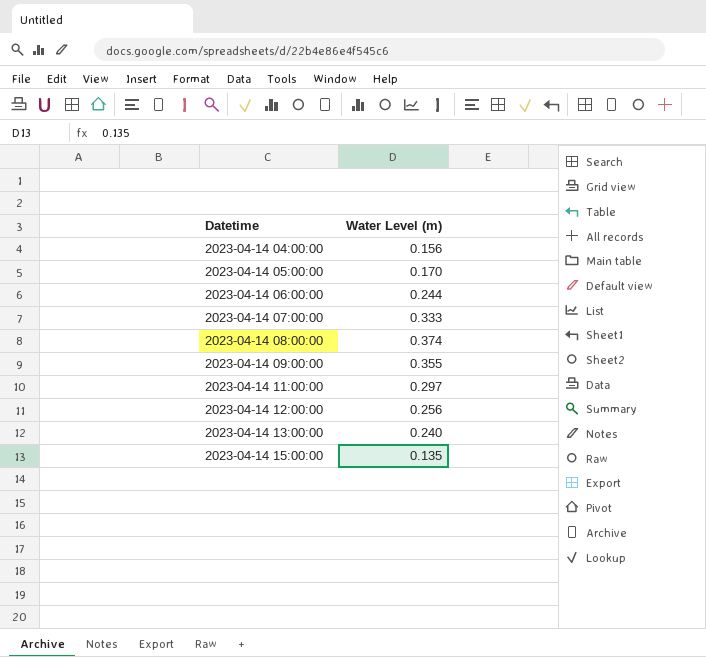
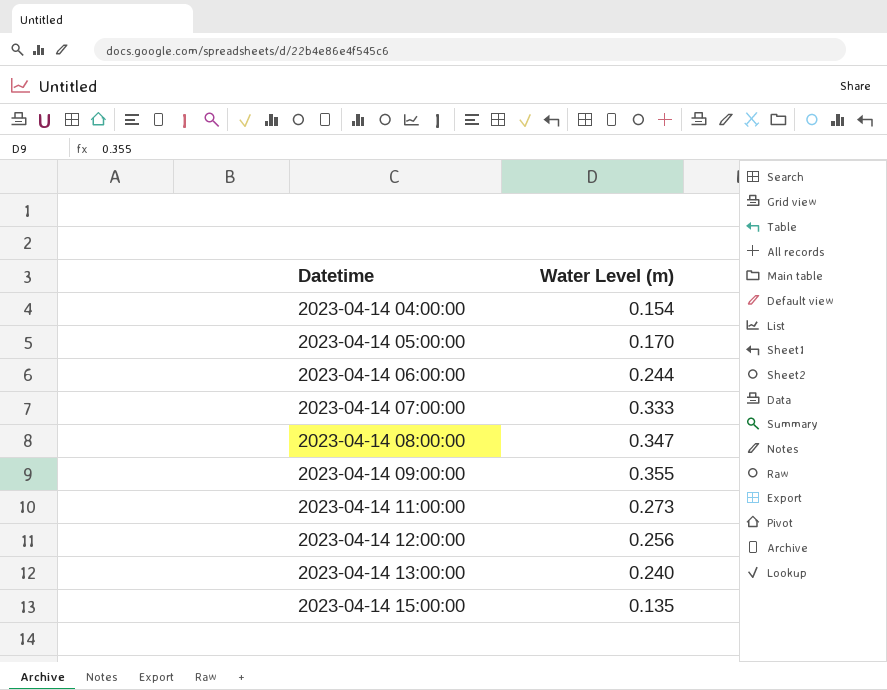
2023-04-14 04:00:00 | Water Level (m): 0.156 -> 0.154
2023-04-14 08:00:00 | Water Level (m): 0.374 -> 0.347
2023-04-14 11:00:00 | Water Level (m): 0.297 -> 0.273

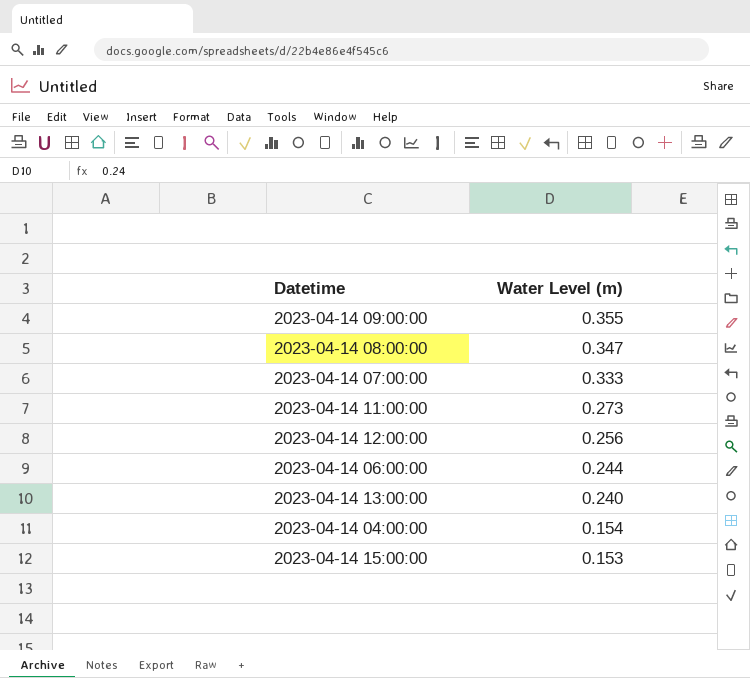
row order: Datetime ascending -> Water Level (m) descending
row 2023-04-14 05:00:00: 0.170 -> none
2023-04-14 15:00:00 | Water Level (m): 0.135 -> 0.153

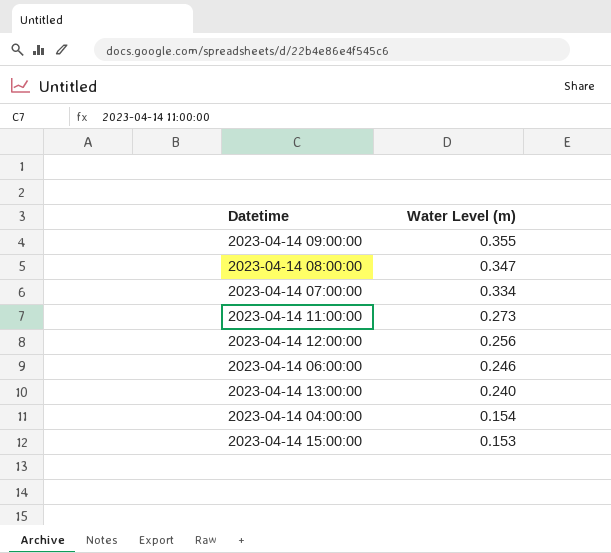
2023-04-14 07:00:00 | Water Level (m): 0.333 -> 0.334
2023-04-14 06:00:00 | Water Level (m): 0.244 -> 0.246

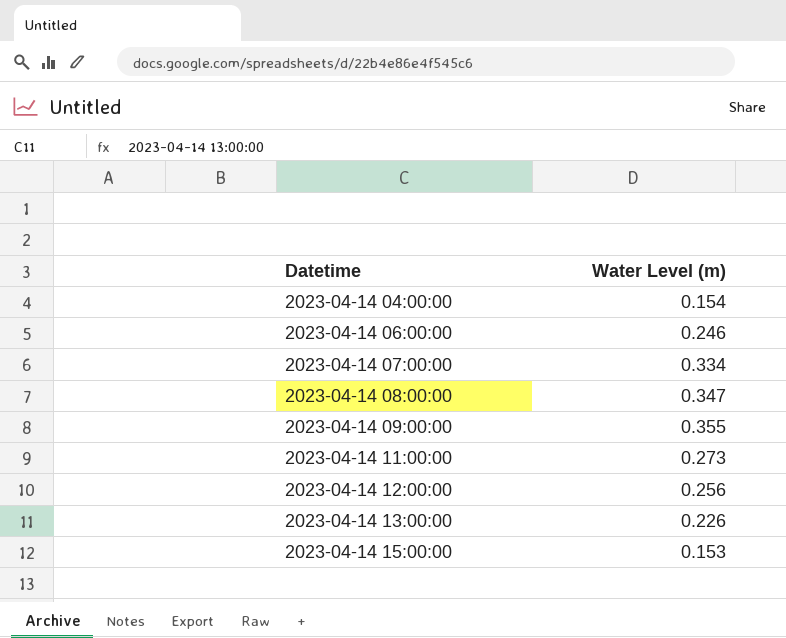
row order: Water Level (m) descending -> Datetime ascending
2023-04-14 13:00:00 | Water Level (m): 0.240 -> 0.226

